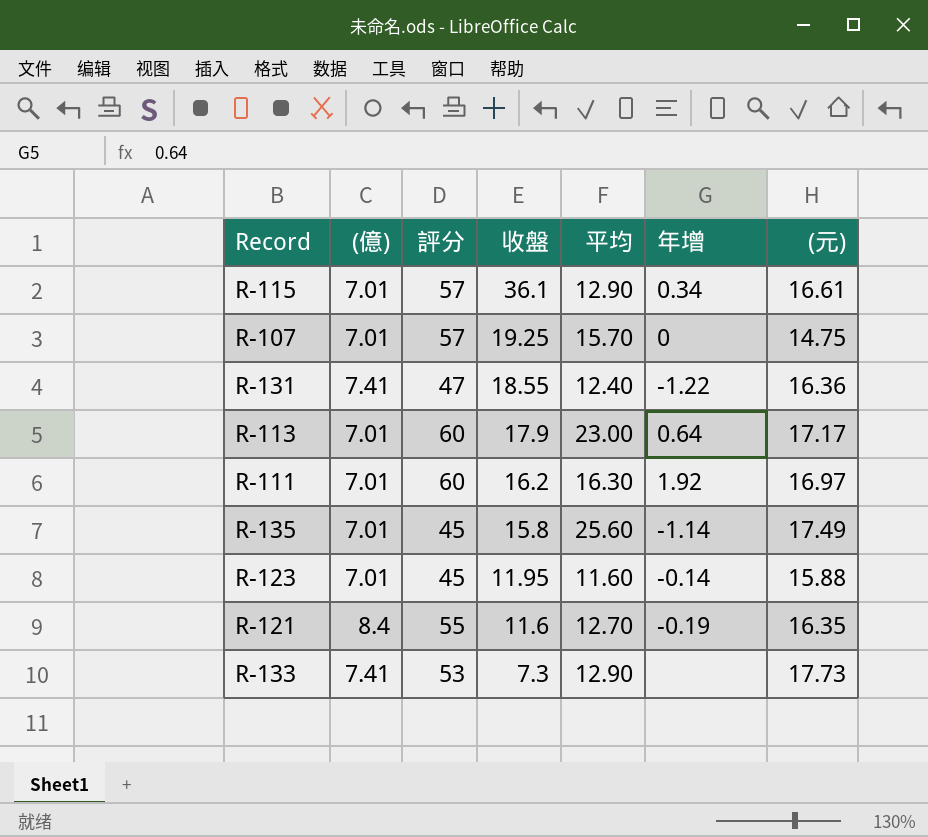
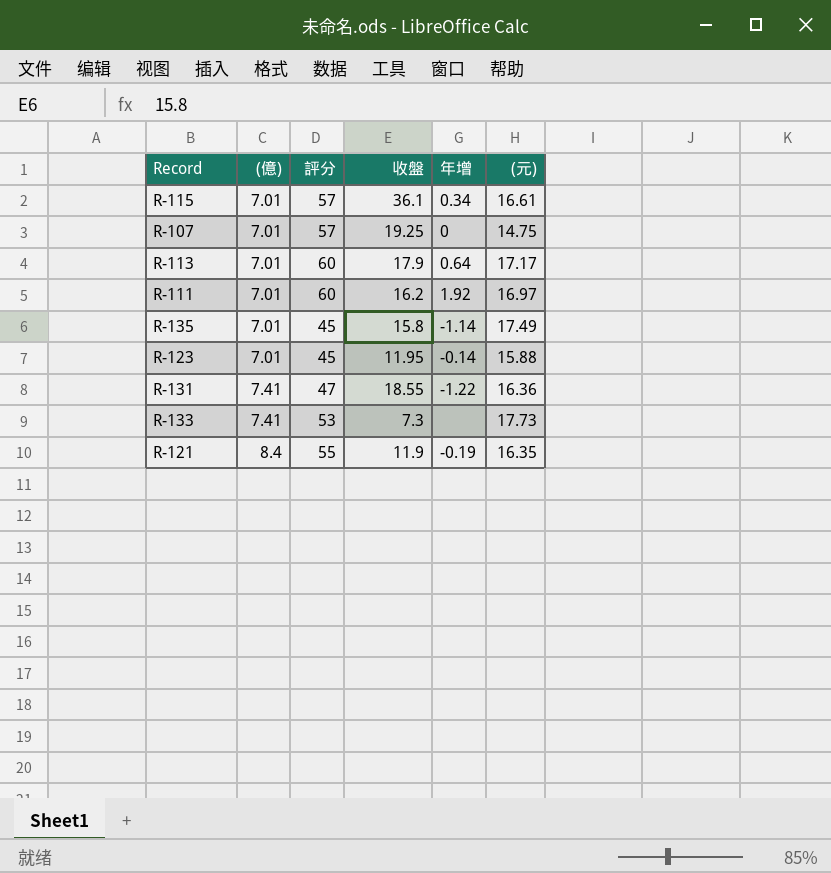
row order: 收盤 descending -> (億) ascending
column 平均 | position: 5 -> none
R-121 | 收盤: 11.6 -> 11.9

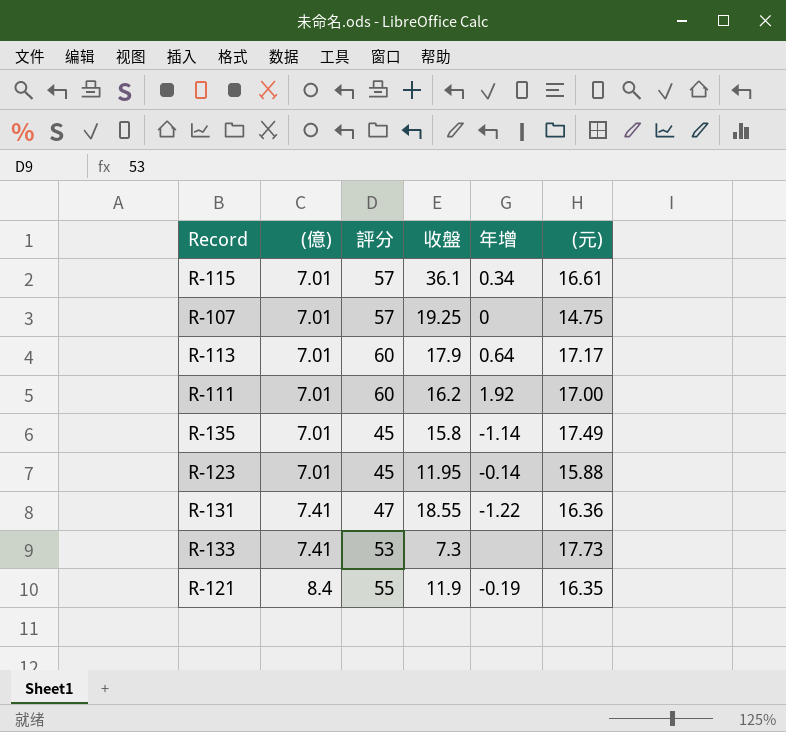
R-111 | (元): 16.97 -> 17.00

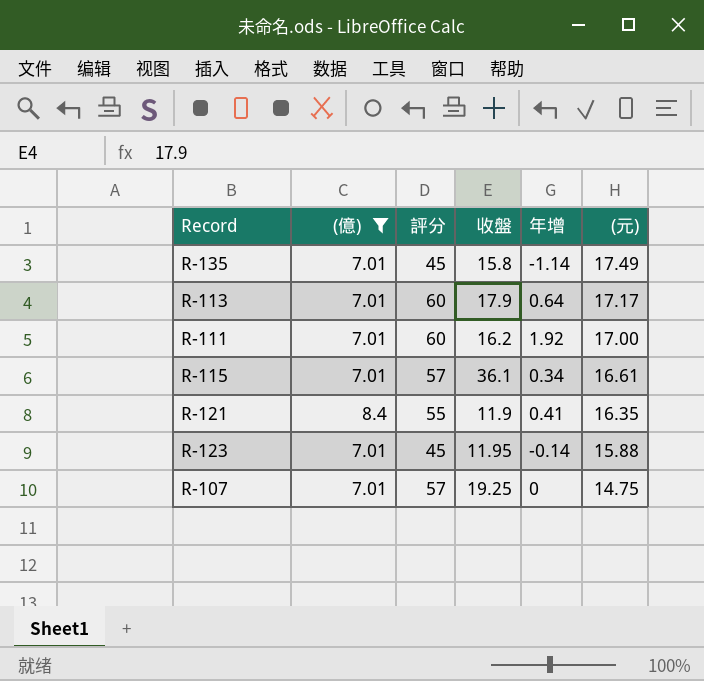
filter: none -> (億) != 7.41
row order: (億) ascending -> (元) descending
R-121 | 年增: -0.19 -> 0.41

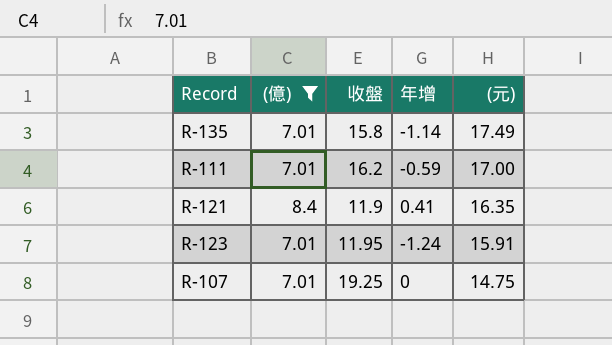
column 評分 | position: 3 -> none
row R-113: 7.01 | 60 | 17.9 | 0.64 | 17.17 -> none
row R-115: 7.01 | 57 | 36.1 | 0.34 | 16.61 -> none
R-111 | 年增: 1.92 -> -0.59
R-123 | 年增: -0.14 -> -1.24
R-123 | (元): 15.88 -> 15.91

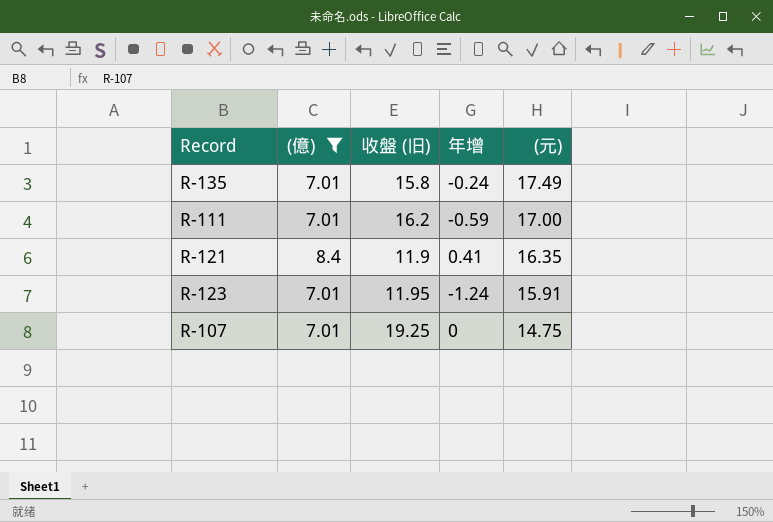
column name: 收盤 -> 收盤 (旧)
R-135 | 年增: -1.14 -> -0.24

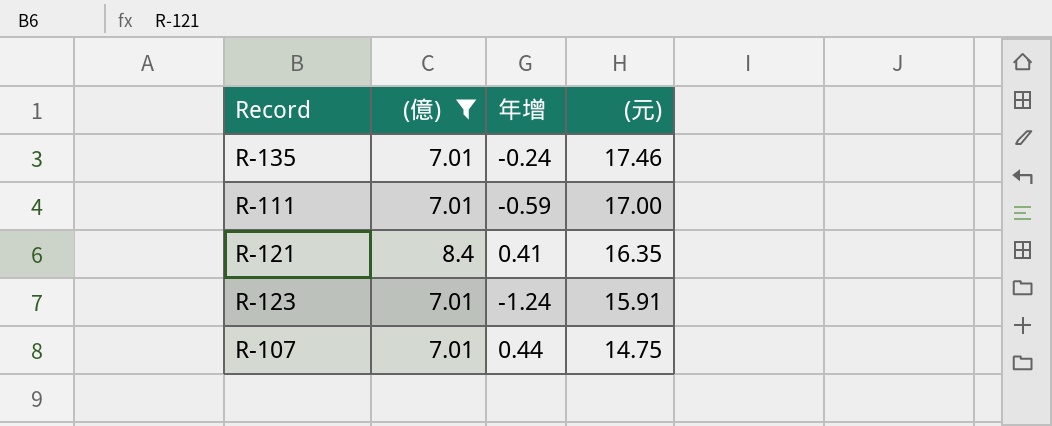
column 收盤 (旧) | position: 3 -> none
R-135 | (元): 17.49 -> 17.46
R-107 | 年增: 0 -> 0.44

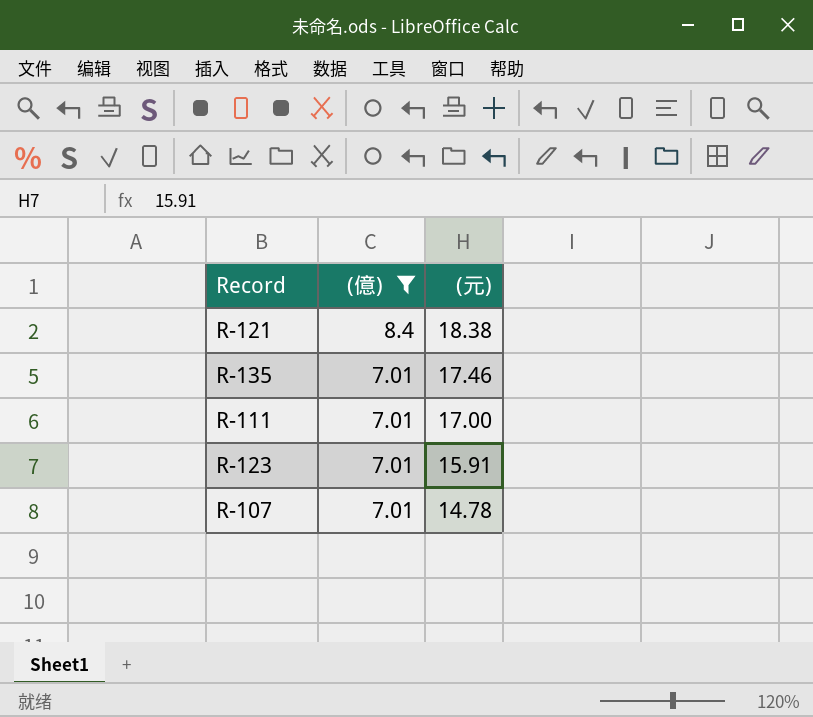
row order: (元) descending -> (億) descending
column 年增 | position: 3 -> none
R-121 | (元): 16.35 -> 18.38
R-107 | (元): 14.75 -> 14.78

